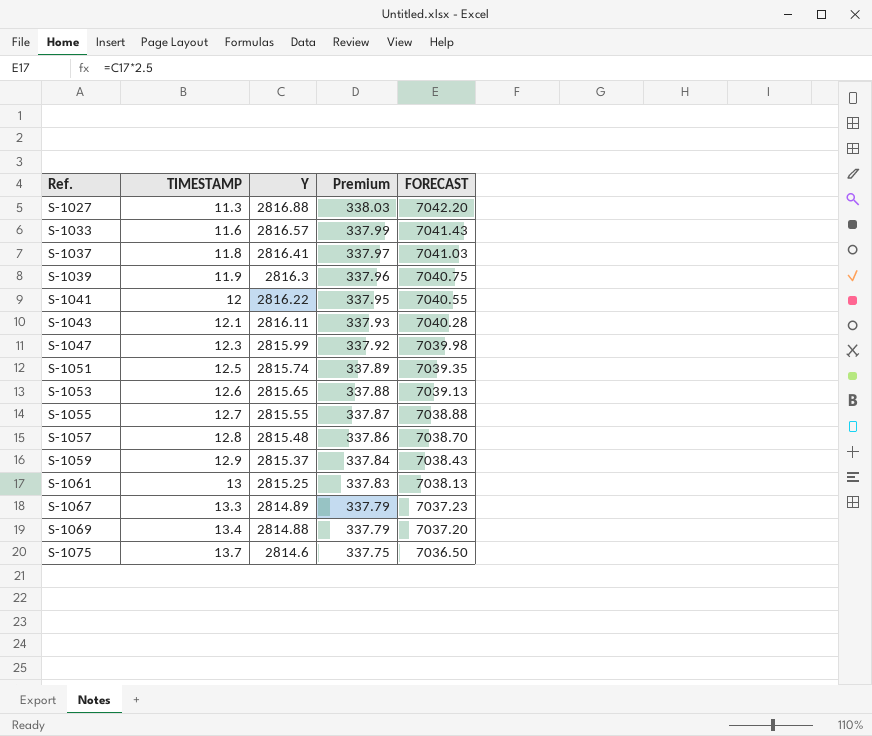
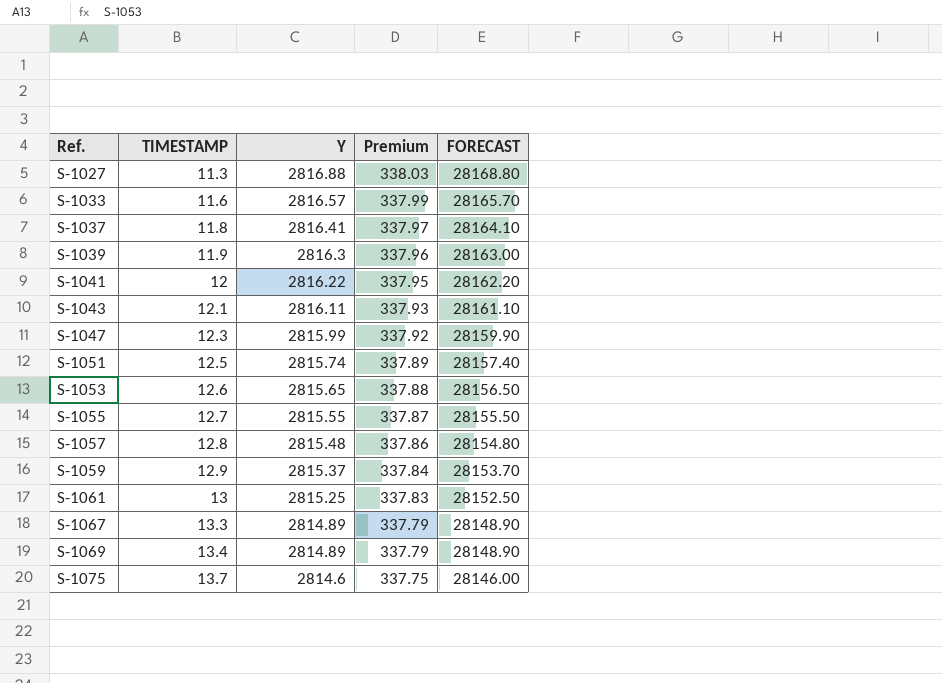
column FORECAST | formula: [Y] * 2.5 -> [Y] * 10
S-1069 | Y: 2814.88 -> 2814.89

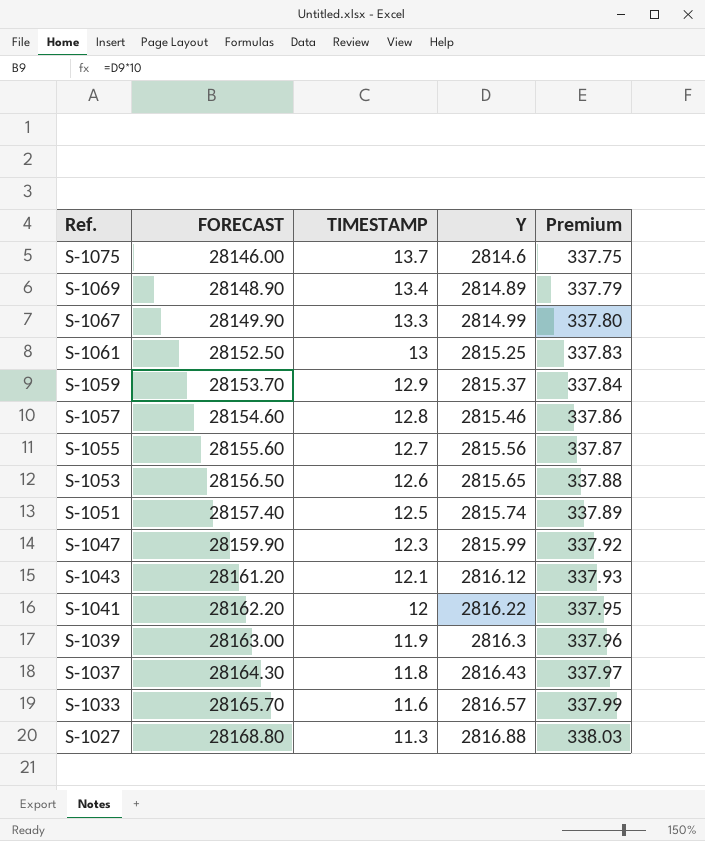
row order: Ref. ascending -> Ref. descending
column FORECAST | position: 5 -> 2
S-1067 | FORECAST: 28148.90 -> 28149.90
S-1067 | Y: 2814.89 -> 2814.99
S-1067 | Premium: 337.79 -> 337.80
S-1057 | FORECAST: 28154.80 -> 28154.60
S-1057 | Y: 2815.48 -> 2815.46
S-1055 | FORECAST: 28155.50 -> 28155.60
S-1055 | Y: 2815.55 -> 2815.56
S-1043 | FORECAST: 28161.10 -> 28161.20
S-1043 | Y: 2816.11 -> 2816.12
S-1037 | FORECAST: 28164.10 -> 28164.30
S-1037 | Y: 2816.41 -> 2816.43

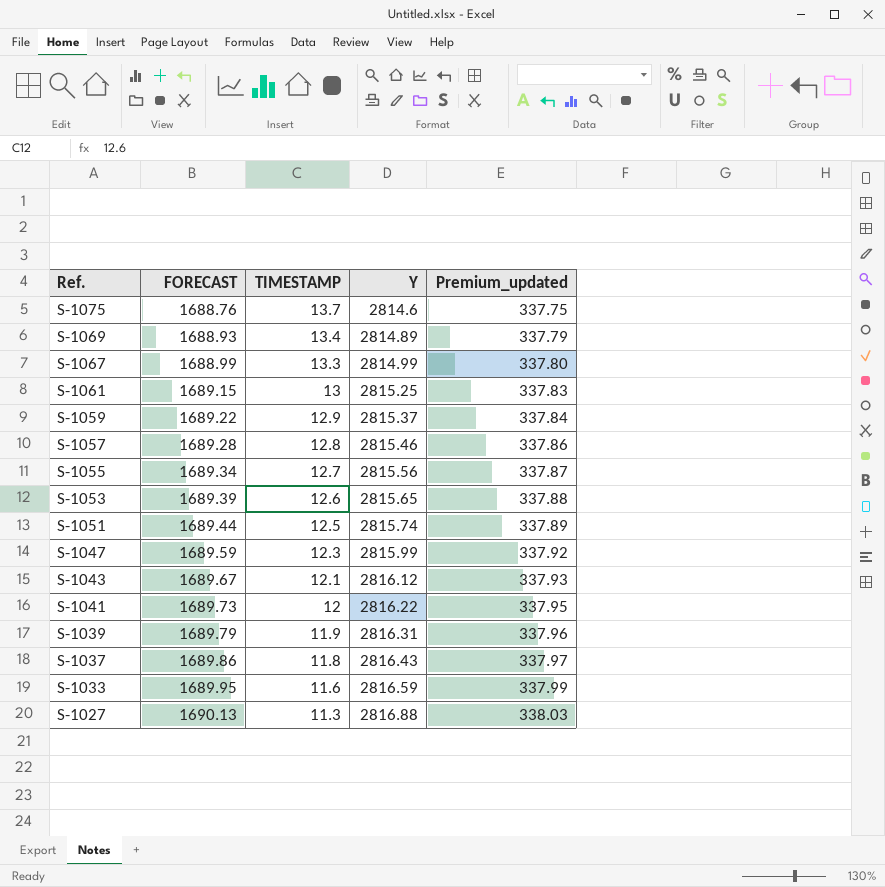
column FORECAST | formula: [Y] * 10 -> [Y] * 0.6
column name: Premium -> Premium_updated
S-1039 | Y: 2816.3 -> 2816.31
S-1033 | Y: 2816.57 -> 2816.59

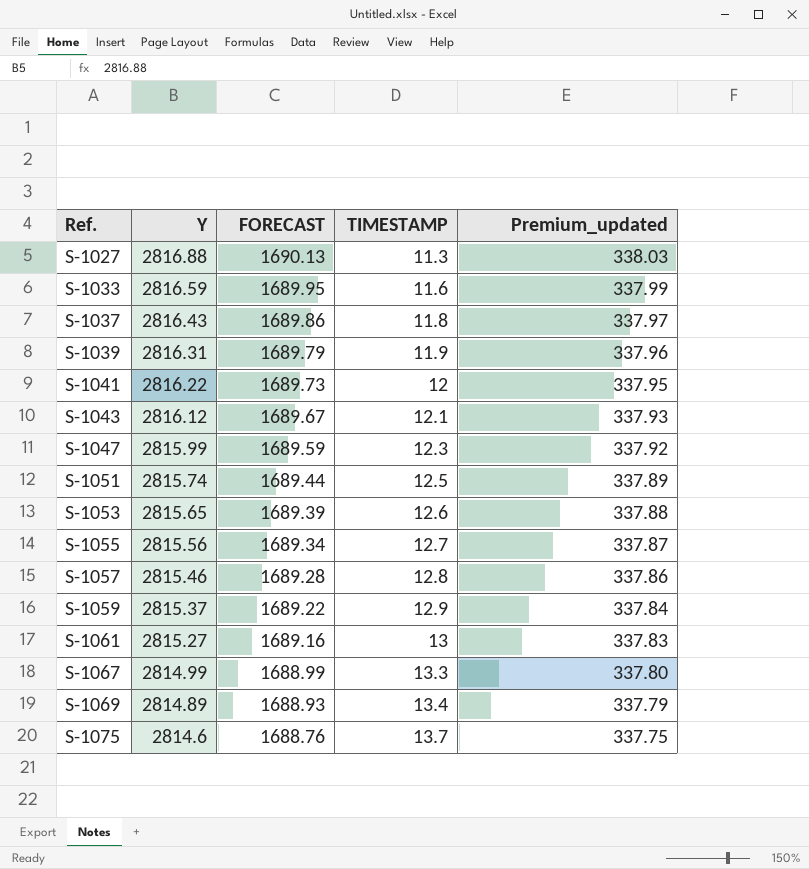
row order: Ref. descending -> Ref. ascending
column Y | position: 4 -> 2
S-1061 | Y: 2815.25 -> 2815.27
S-1061 | FORECAST: 1689.15 -> 1689.16

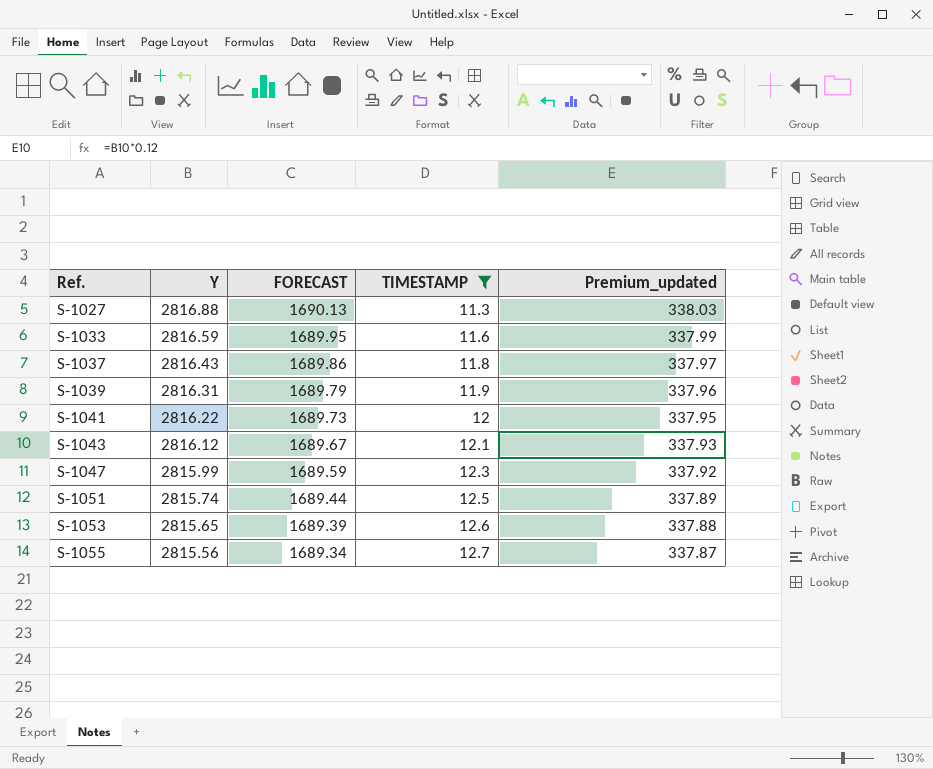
filter: none -> TIMESTAMP <= 12.7

